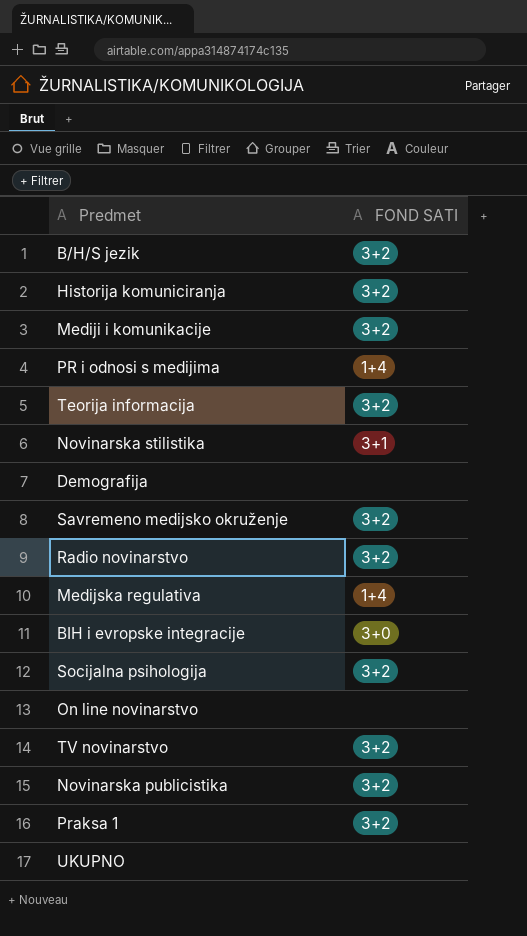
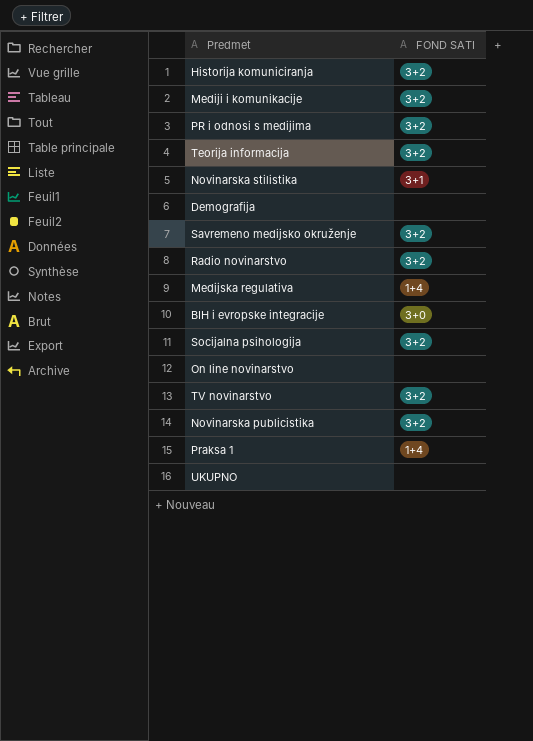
row B/H/S jezik: 3+2 -> none
PR i odnosi s medijima | FOND SATI: 1+4 -> 3+2
Praksa 1 | FOND SATI: 3+2 -> 1+4

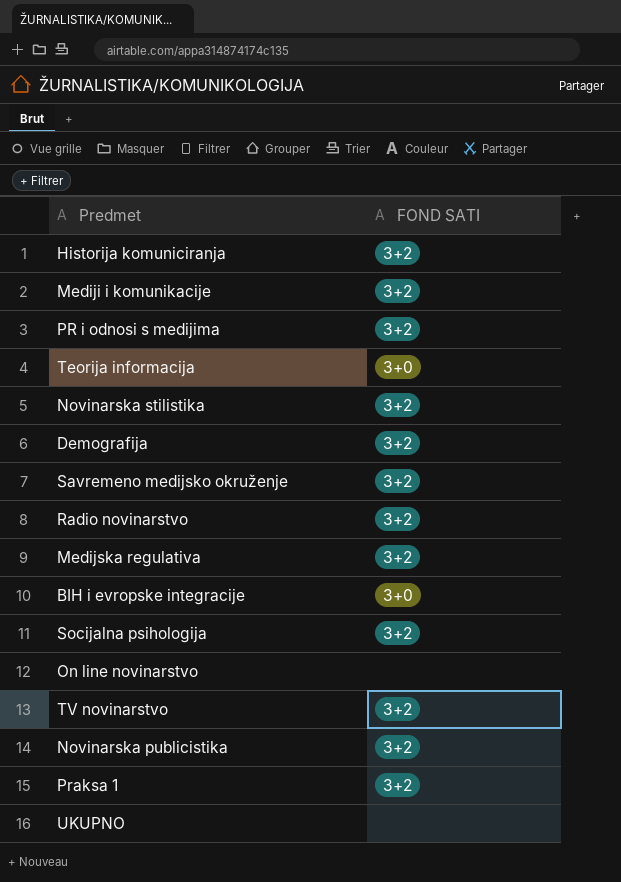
Teorija informacija | FOND SATI: 3+2 -> 3+0
Novinarska stilistika | FOND SATI: 3+1 -> 3+2
Demografija | FOND SATI: none -> 3+2
Medijska regulativa | FOND SATI: 1+4 -> 3+2
Praksa 1 | FOND SATI: 1+4 -> 3+2

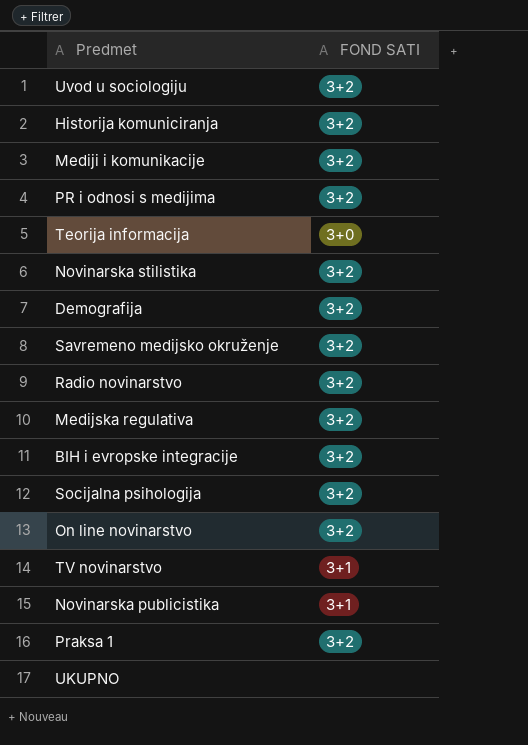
row Uvod u sociologiju: none -> 3+2
BIH i evropske integracije | FOND SATI: 3+0 -> 3+2
On line novinarstvo | FOND SATI: none -> 3+2
TV novinarstvo | FOND SATI: 3+2 -> 3+1
Novinarska publicistika | FOND SATI: 3+2 -> 3+1

